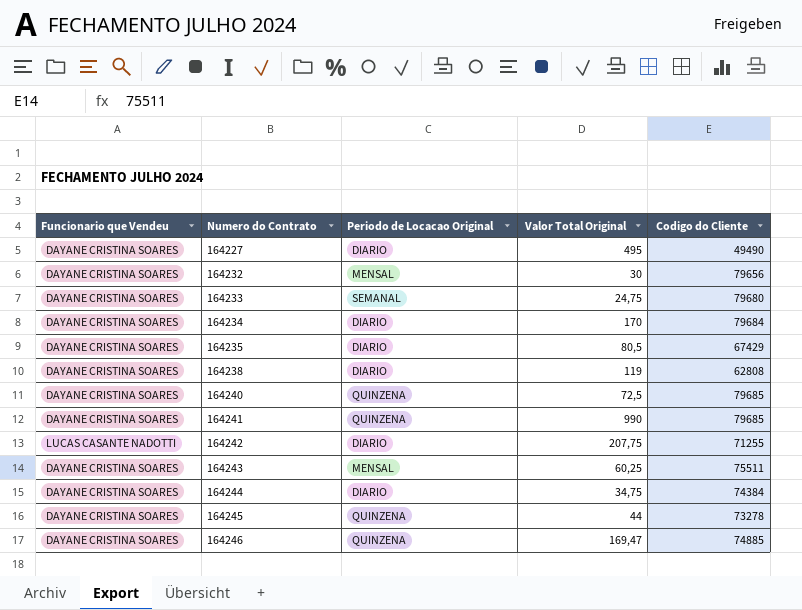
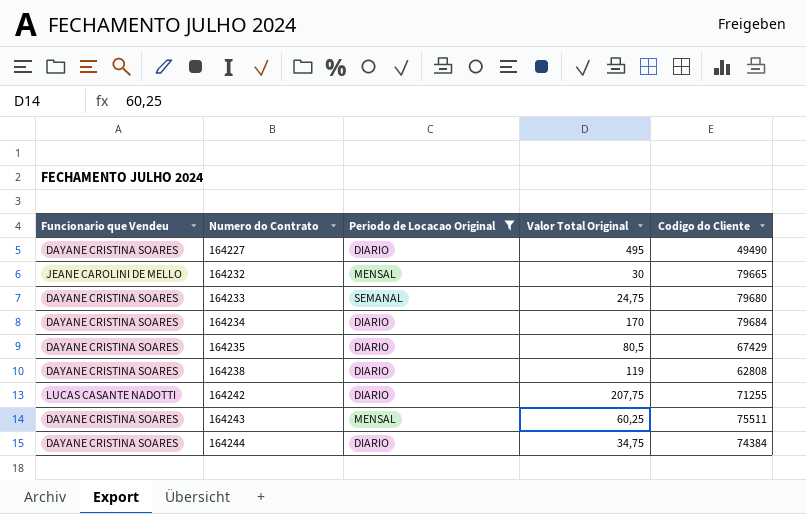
filter: none -> Periodo de Locacao Original != QUINZENA
164232 | Funcionario que Vendeu: DAYANE CRISTINA SOARES -> JEANE CAROLINI DE MELLO
164232 | Codigo do Cliente: 79656 -> 79665

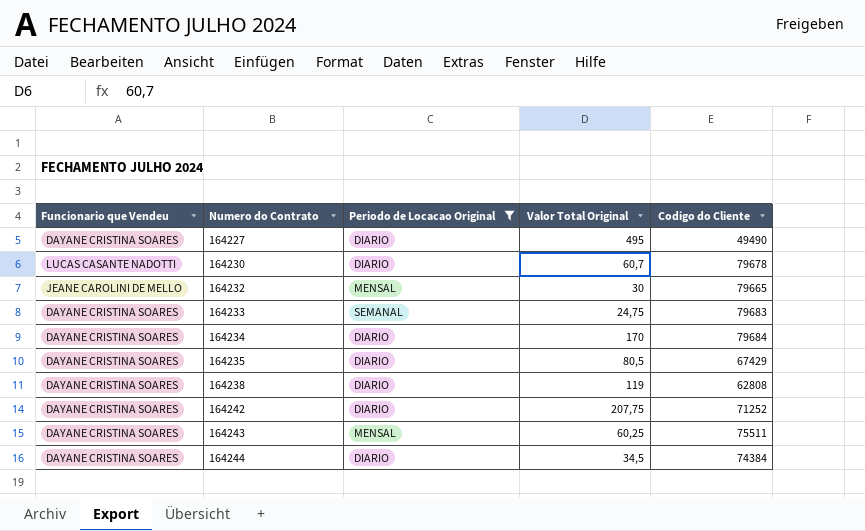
row 164230: none -> LUCAS CASANTE NADOTTI | DIARIO | 60,7 | 79678
164233 | Codigo do Cliente: 79680 -> 79683
164242 | Funcionario que Vendeu: LUCAS CASANTE NADOTTI -> DAYANE CRISTINA SOARES
164242 | Codigo do Cliente: 71255 -> 71252
164244 | Valor Total Original: 34,75 -> 34,5

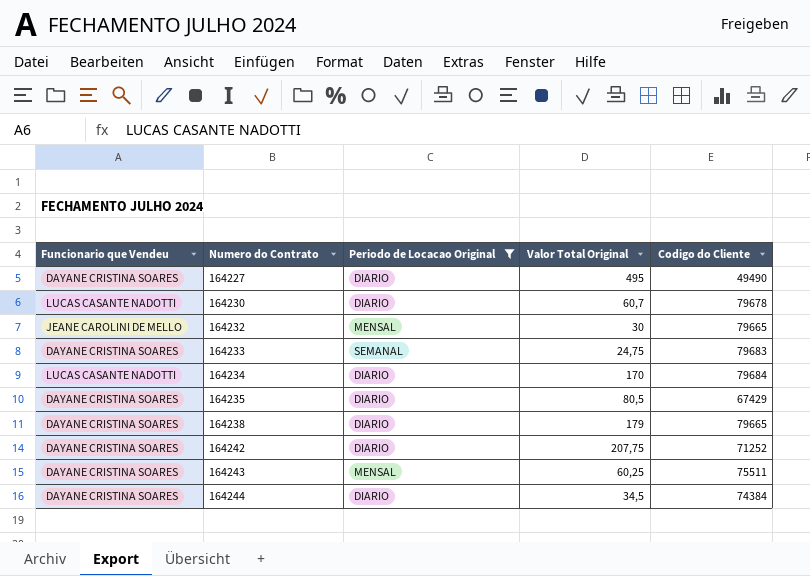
164234 | Funcionario que Vendeu: DAYANE CRISTINA SOARES -> LUCAS CASANTE NADOTTI
164238 | Valor Total Original: 119 -> 179
164238 | Codigo do Cliente: 62808 -> 79665

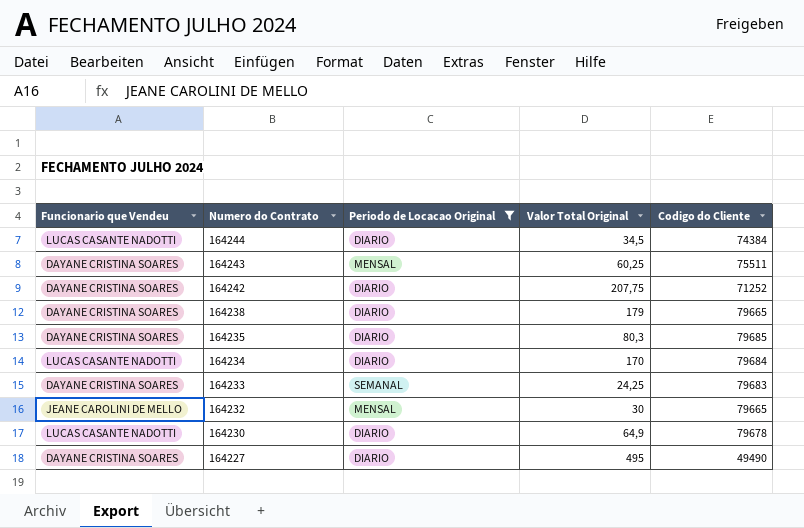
row order: Numero do Contrato ascending -> Numero do Contrato descending
164244 | Funcionario que Vendeu: DAYANE CRISTINA SOARES -> LUCAS CASANTE NADOTTI
164235 | Valor Total Original: 80,5 -> 80,3
164235 | Codigo do Cliente: 67429 -> 79685
164233 | Valor Total Original: 24,75 -> 24,25
164230 | Valor Total Original: 60,7 -> 64,9

